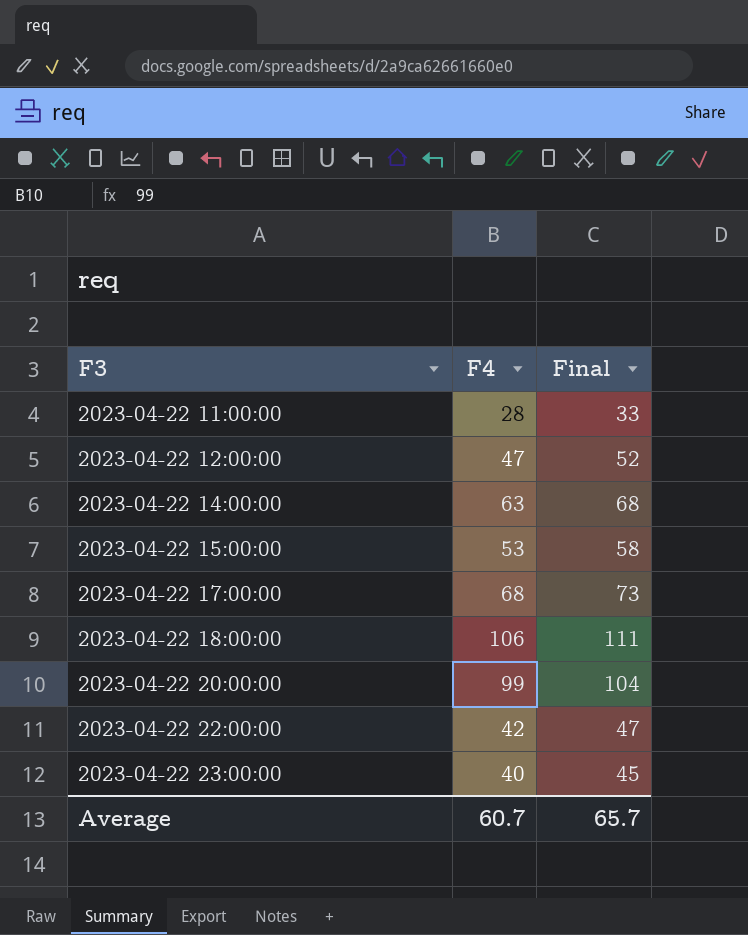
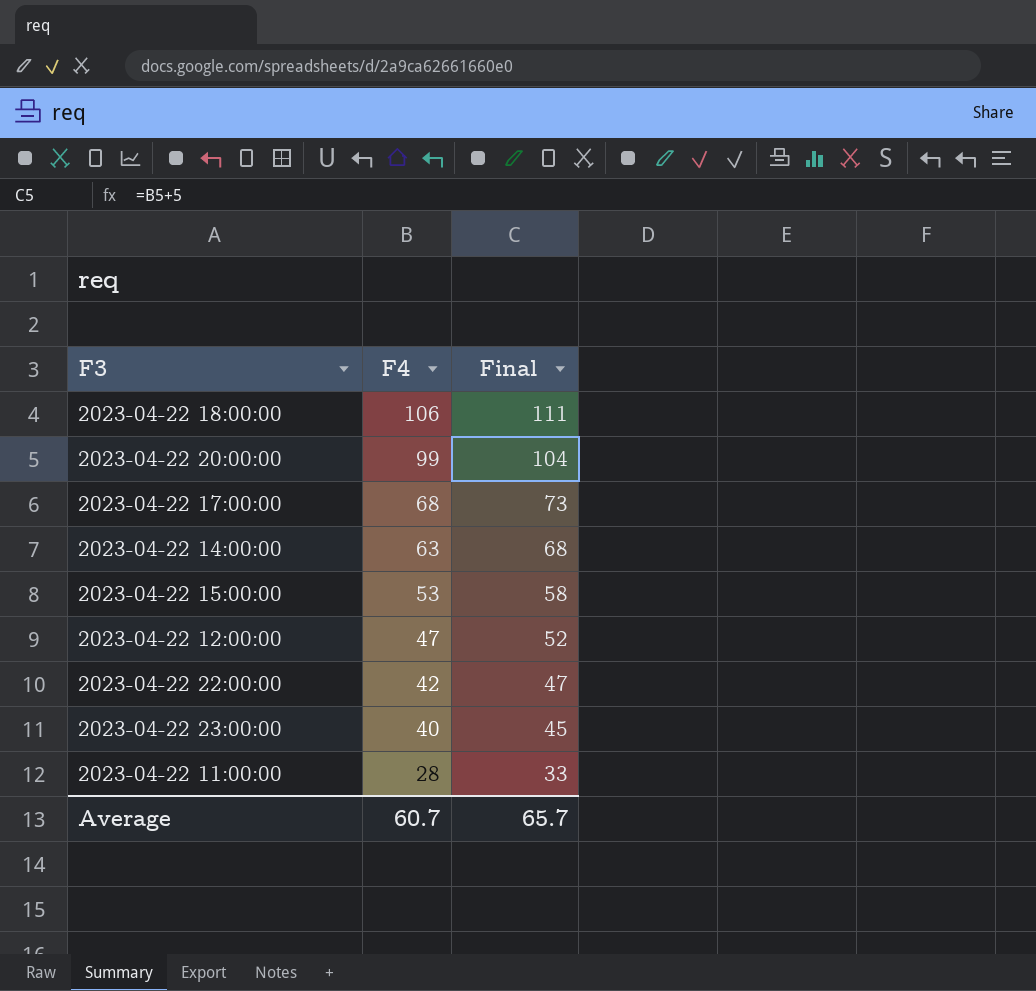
row order: F3 ascending -> F4 descending

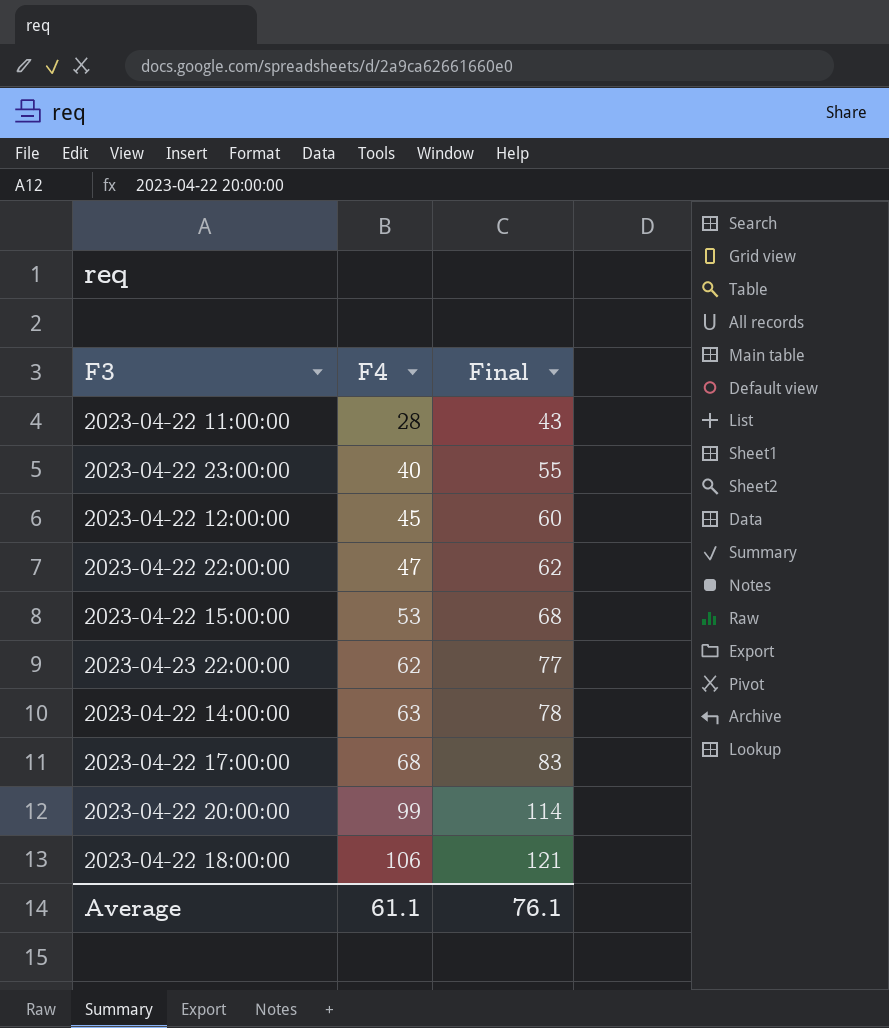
row order: F4 descending -> F4 ascending
column Final | formula: [F4] + 5 -> [F4] + 15
2023-04-22 12:00:00 | F4: 47 -> 45
2023-04-22 22:00:00 | F4: 42 -> 47
row 2023-04-23 22:00:00: none -> 62 | 77
Average | F4: 60.7 -> 61.1
Average | Final: 65.7 -> 76.1

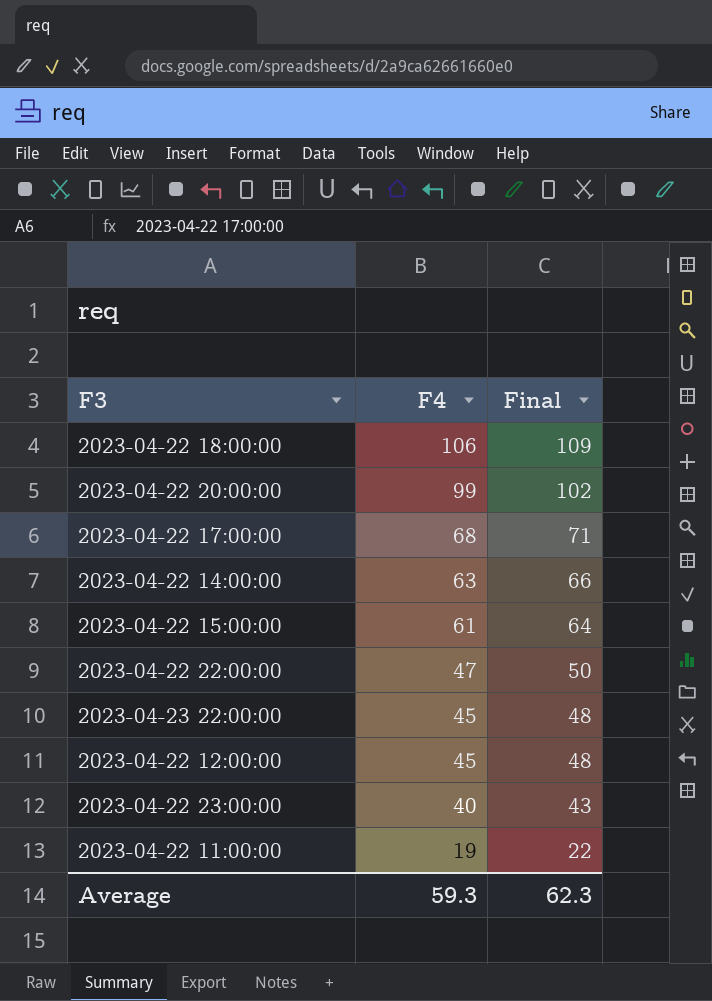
row order: F4 ascending -> F4 descending
column Final | formula: [F4] + 15 -> [F4] + 3
2023-04-22 15:00:00 | F4: 53 -> 61
2023-04-23 22:00:00 | F4: 62 -> 45
2023-04-22 11:00:00 | F4: 28 -> 19
Average | F4: 61.1 -> 59.3
Average | Final: 76.1 -> 62.3

